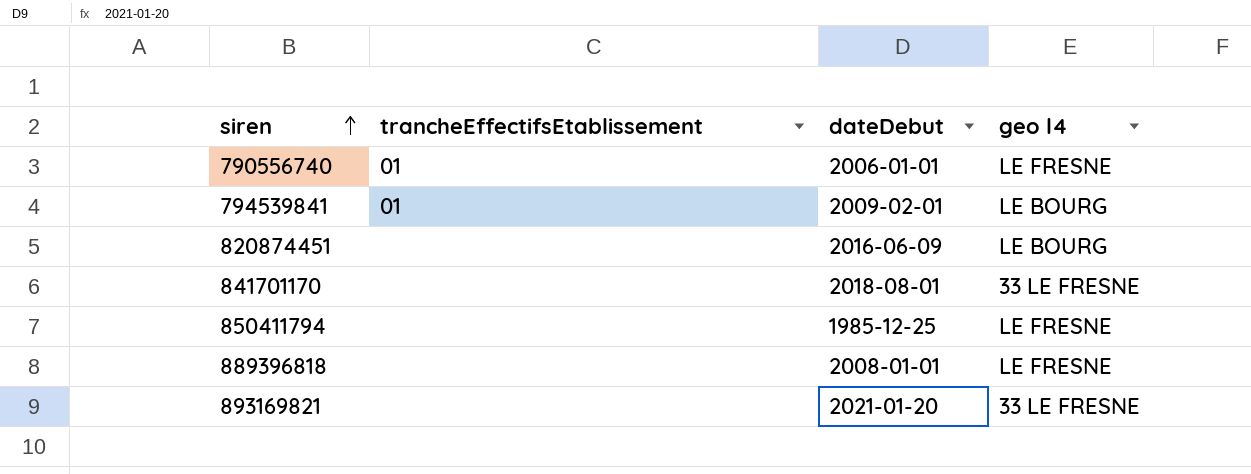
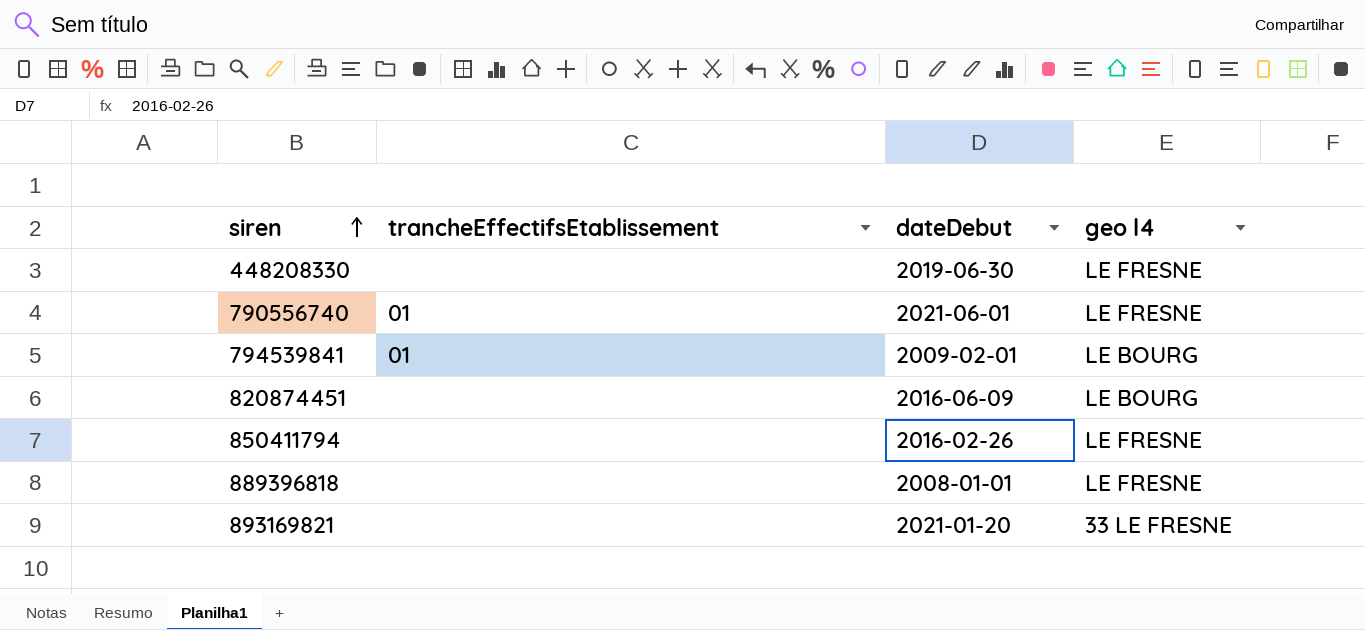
row 841701170: none | 2018-08-01 | 33 LE FRESNE -> none
row 448208330: none -> none | 2019-06-30 | LE FRESNE
790556740 | dateDebut: 2006-01-01 -> 2021-06-01
850411794 | dateDebut: 1985-12-25 -> 2016-02-26

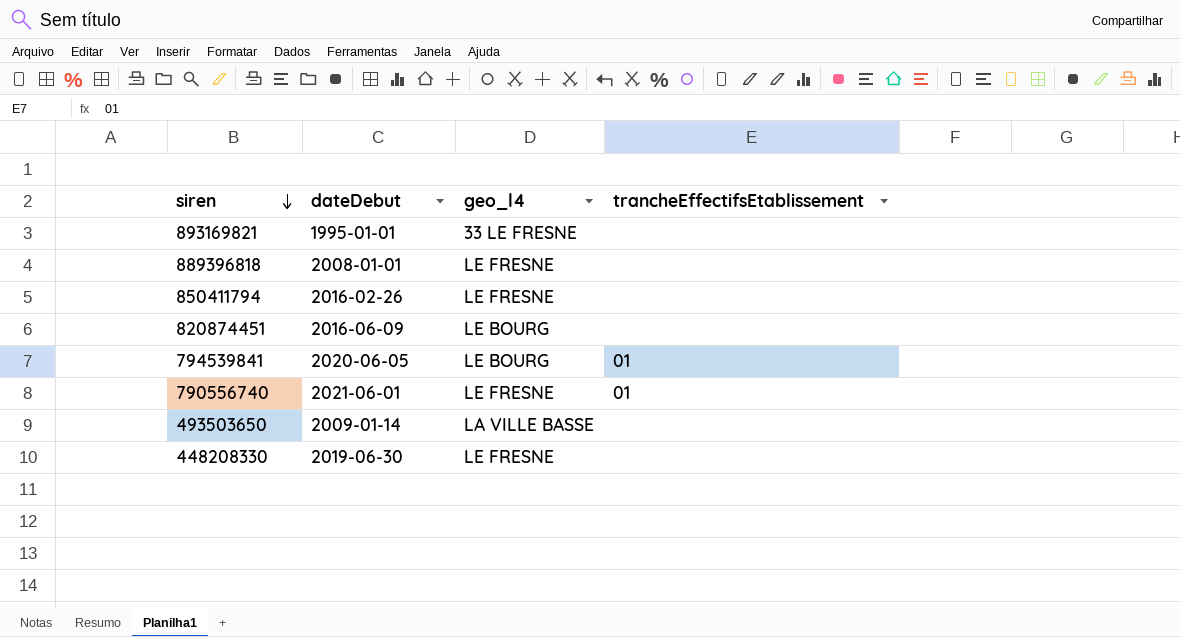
row order: siren ascending -> siren descending
column name: geo l4 -> geo_l4
column trancheEffectifsEtablissement | position: 2 -> 4
893169821 | dateDebut: 2021-01-20 -> 1995-01-01
794539841 | dateDebut: 2009-02-01 -> 2020-06-05
row 493503650: none -> 2009-01-14 | LA VILLE BASSE | none

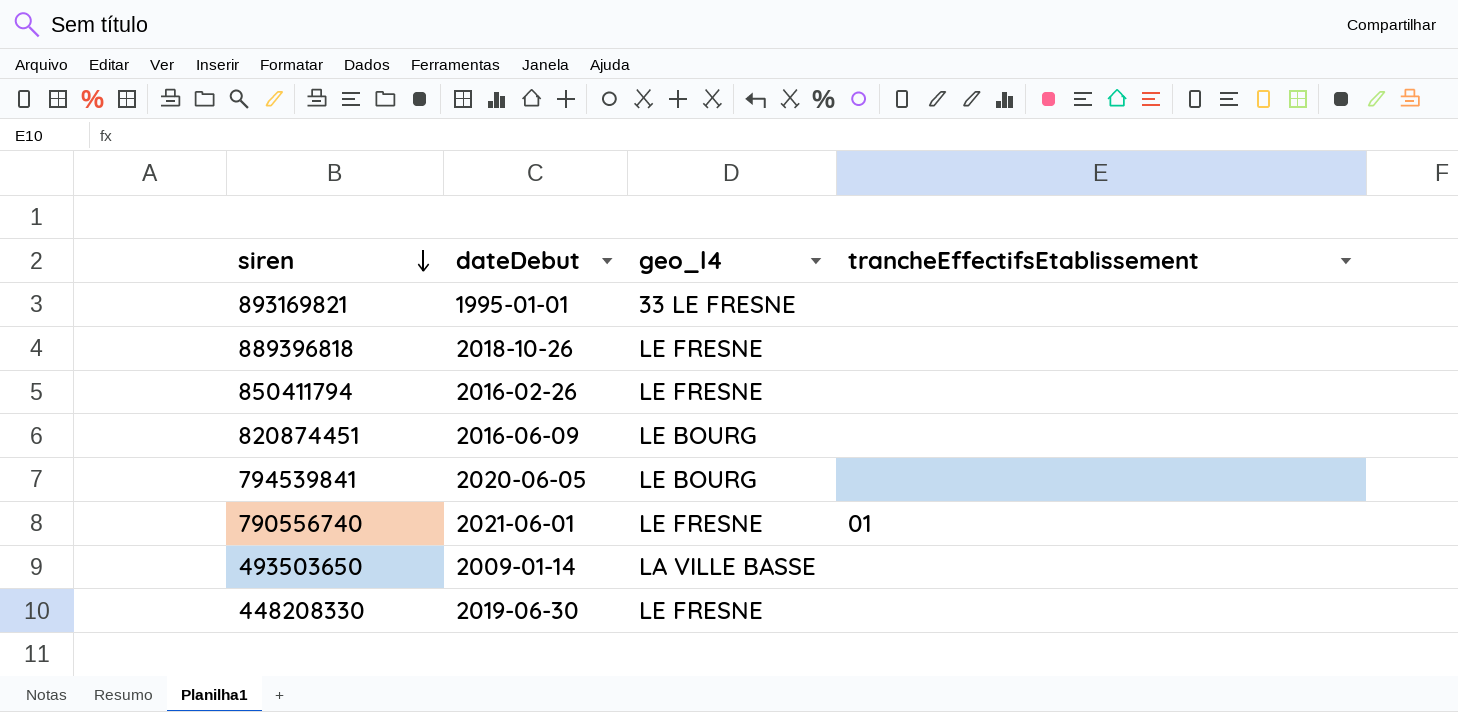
889396818 | dateDebut: 2008-01-01 -> 2018-10-26
794539841 | trancheEffectifsEtablissement: 01 -> none

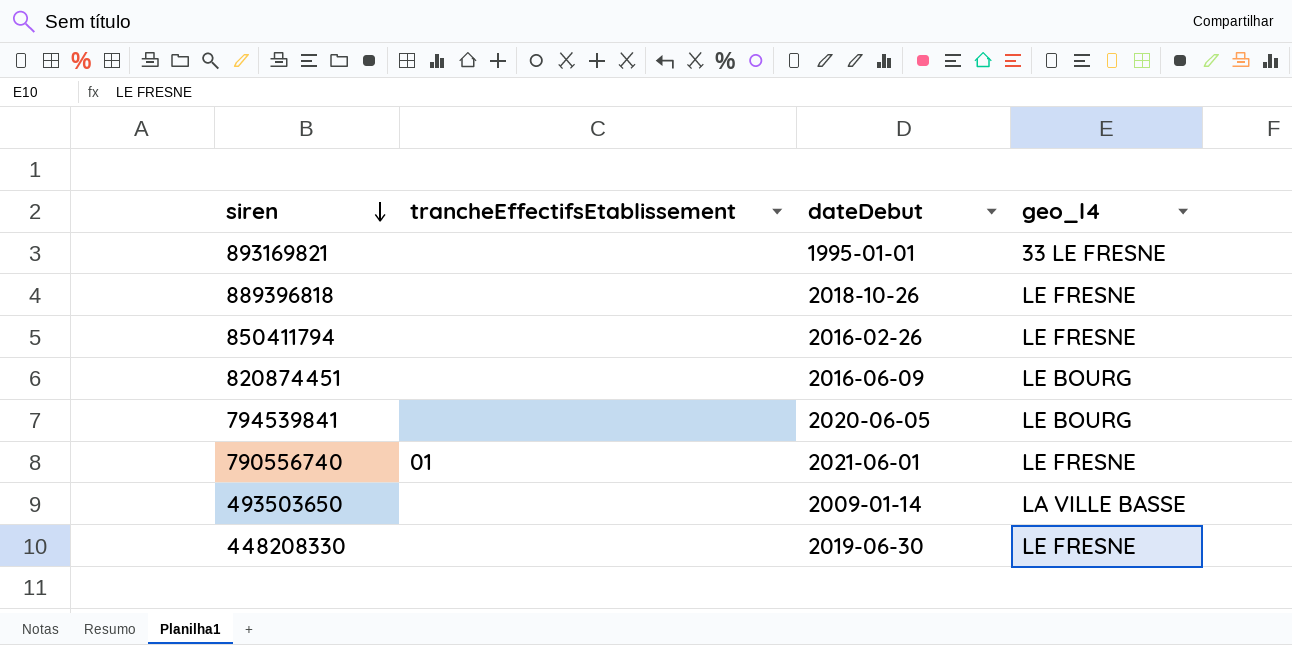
column trancheEffectifsEtablissement | position: 4 -> 2

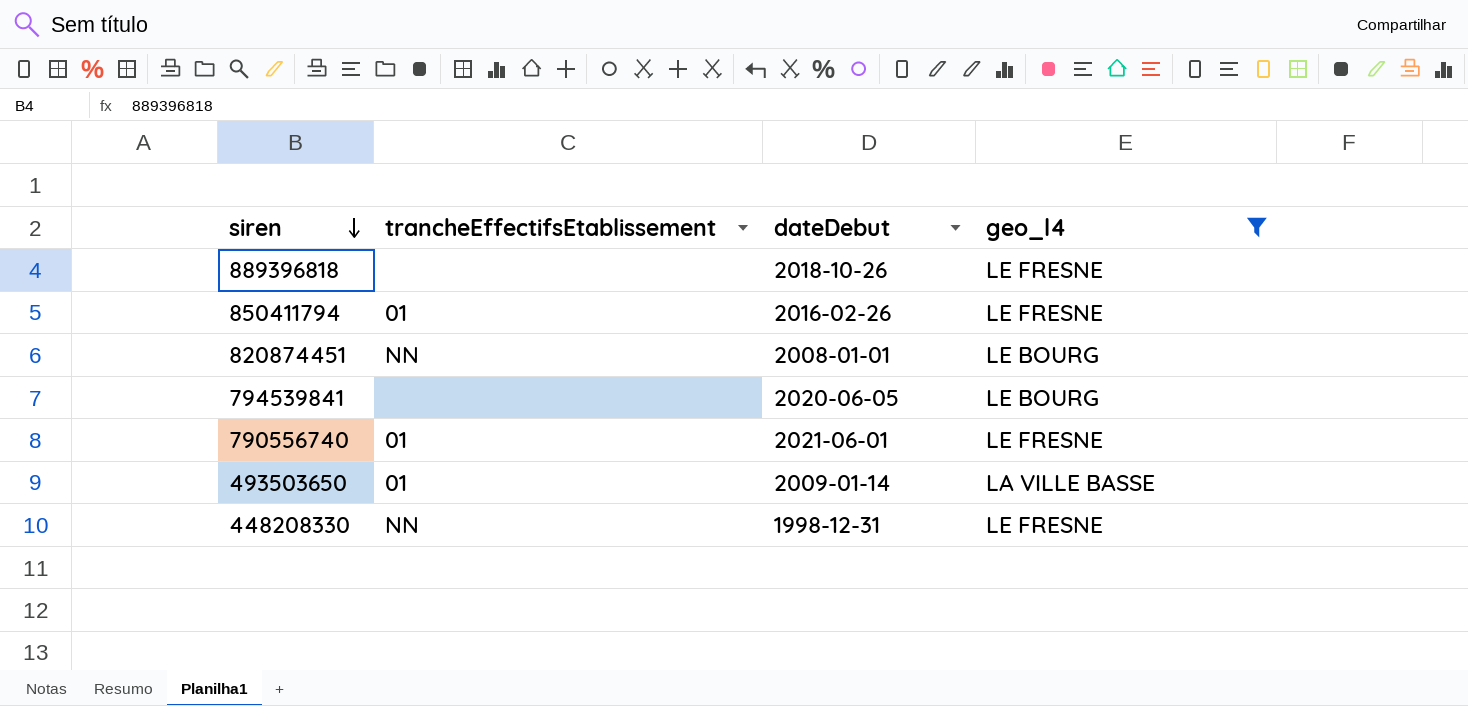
filter: none -> geo_l4 != 33 LE FRESNE
850411794 | trancheEffectifsEtablissement: none -> 01
820874451 | trancheEffectifsEtablissement: none -> NN
820874451 | dateDebut: 2016-06-09 -> 2008-01-01
493503650 | trancheEffectifsEtablissement: none -> 01
448208330 | trancheEffectifsEtablissement: none -> NN
448208330 | dateDebut: 2019-06-30 -> 1998-12-31

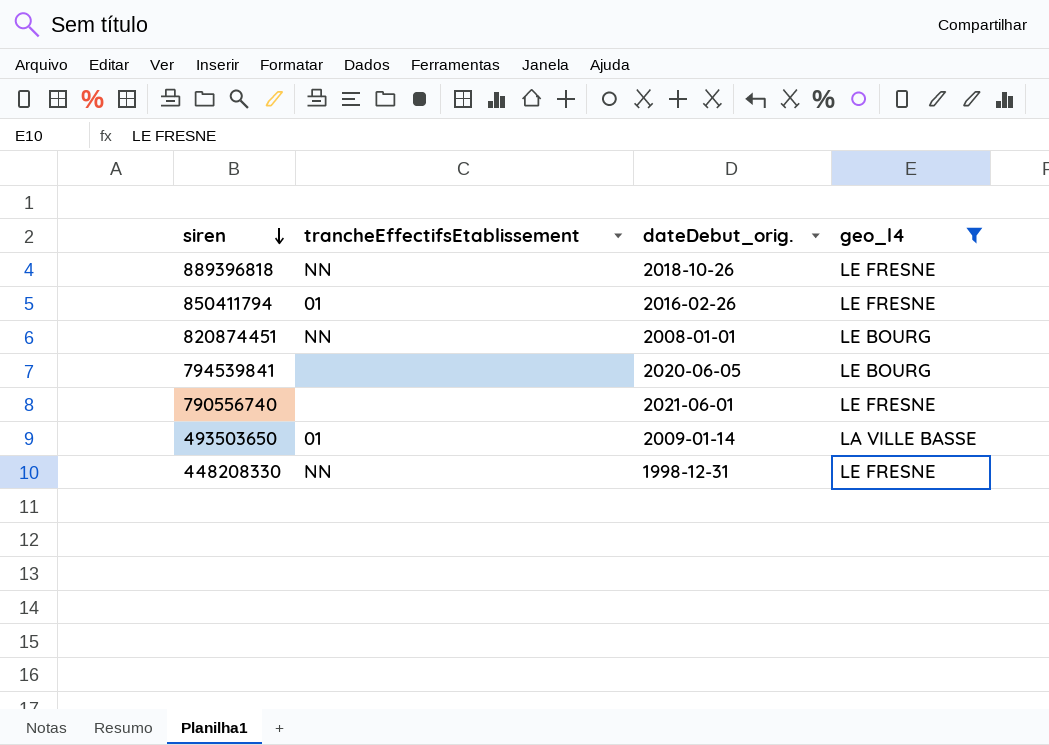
column name: dateDebut -> dateDebut_orig.
889396818 | trancheEffectifsEtablissement: none -> NN
790556740 | trancheEffectifsEtablissement: 01 -> none

